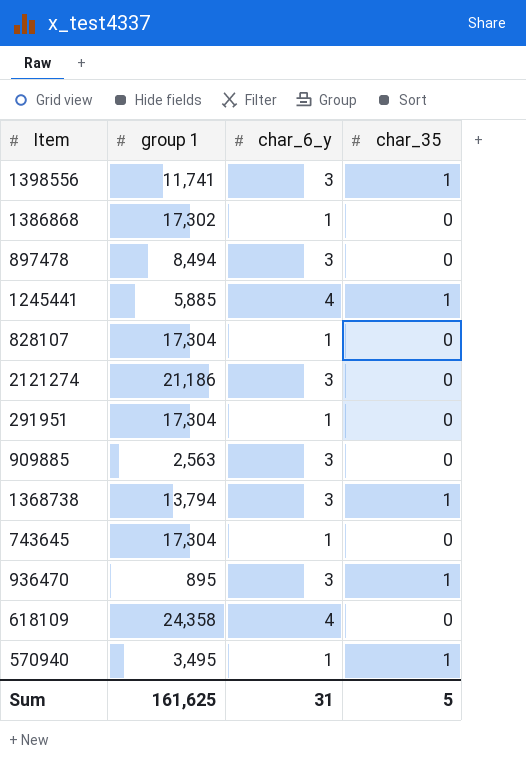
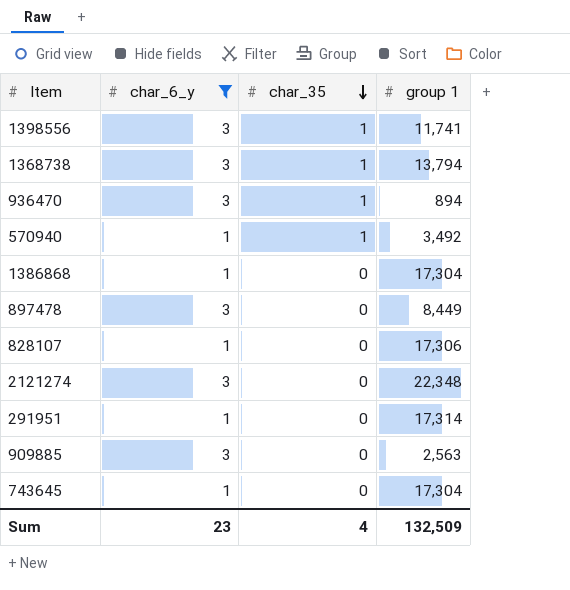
filter: none -> char_6_y != 4
row order: none -> char_35 descending
column group 1 | position: 2 -> 4
936470 | group 1: 895 -> 894
570940 | group 1: 3,495 -> 3,492
1386868 | group 1: 17,302 -> 17,304
897478 | group 1: 8,494 -> 8,449
828107 | group 1: 17,304 -> 17,306
2121274 | group 1: 21,186 -> 22,348
291951 | group 1: 17,304 -> 17,314
Sum | char_6_y: 31 -> 23
Sum | char_35: 5 -> 4
Sum | group 1: 161,625 -> 132,509

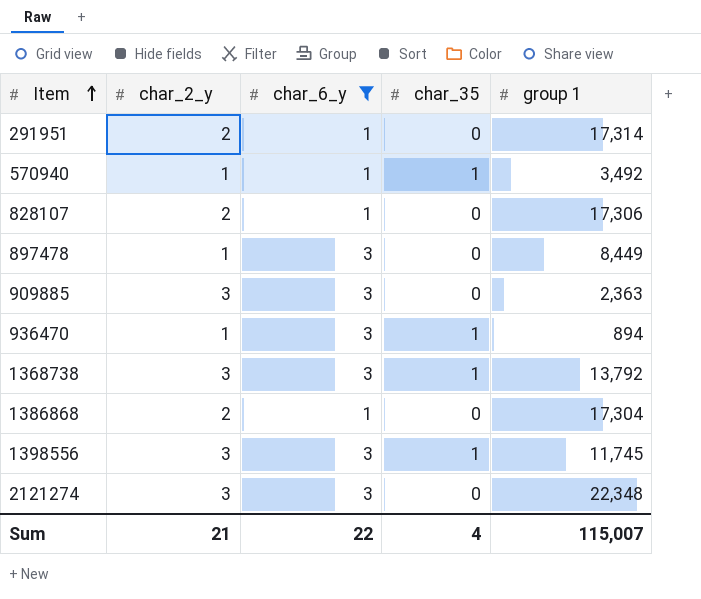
row order: char_35 descending -> Item ascending
column char_2_y | position: none -> 2
row 743645: 1 | 0 | 17,304 -> none
909885 | group 1: 2,563 -> 2,363
1368738 | group 1: 13,794 -> 13,792
1398556 | group 1: 11,741 -> 11,745
Sum | char_6_y: 23 -> 22
Sum | group 1: 132,509 -> 115,007

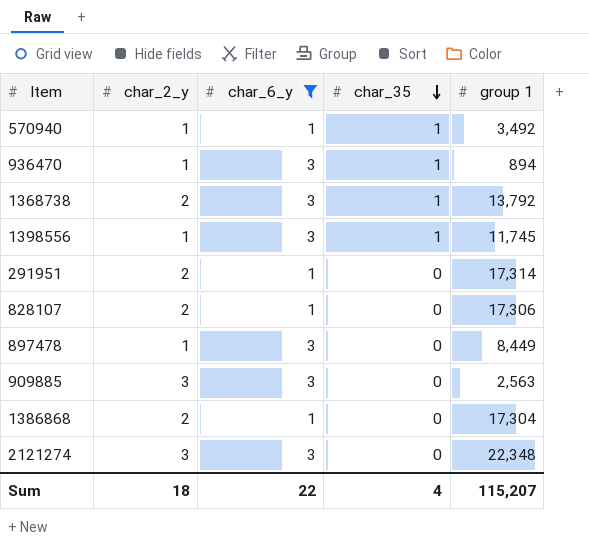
row order: Item ascending -> char_35 descending
1368738 | char_2_y: 3 -> 2
1398556 | char_2_y: 3 -> 1
909885 | group 1: 2,363 -> 2,563
Sum | char_2_y: 21 -> 18
Sum | group 1: 115,007 -> 115,207

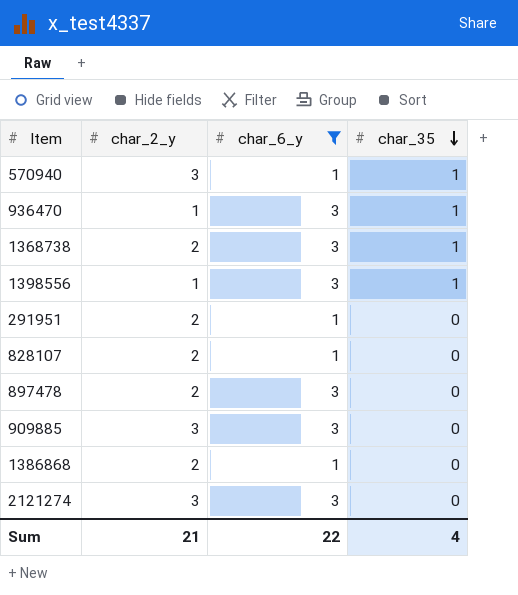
column group 1 | position: 5 -> none
570940 | char_2_y: 1 -> 3
897478 | char_2_y: 1 -> 2
Sum | char_2_y: 18 -> 21

